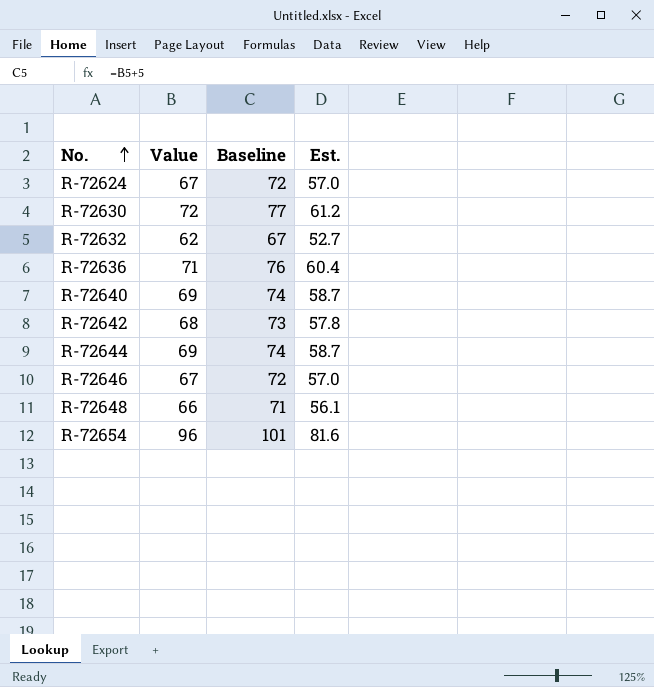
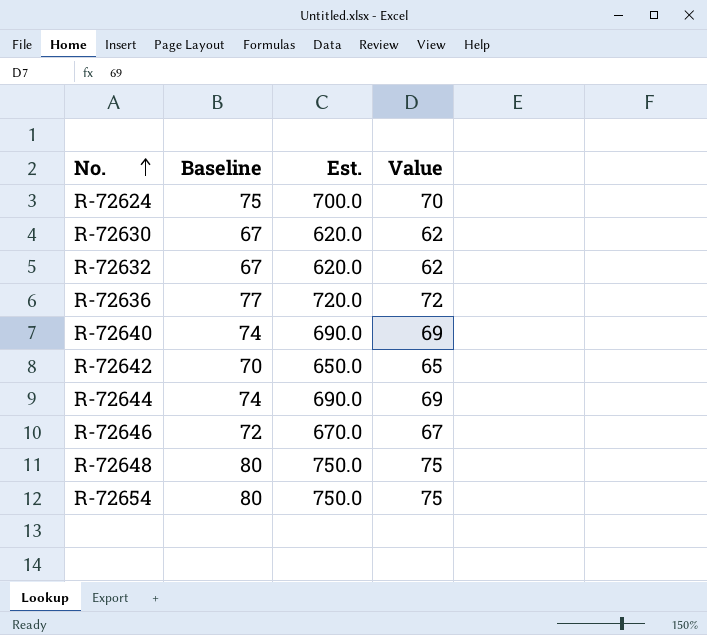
column Est. | formula: [Value] * 0.85 -> [Value] * 10
column Value | position: 2 -> 4
R-72624 | Baseline: 72 -> 75
R-72624 | Value: 67 -> 70
R-72630 | Baseline: 77 -> 67
R-72630 | Value: 72 -> 62
R-72636 | Baseline: 76 -> 77
R-72636 | Value: 71 -> 72
R-72642 | Baseline: 73 -> 70
R-72642 | Value: 68 -> 65
R-72648 | Baseline: 71 -> 80
R-72648 | Value: 66 -> 75
R-72654 | Baseline: 101 -> 80
R-72654 | Value: 96 -> 75

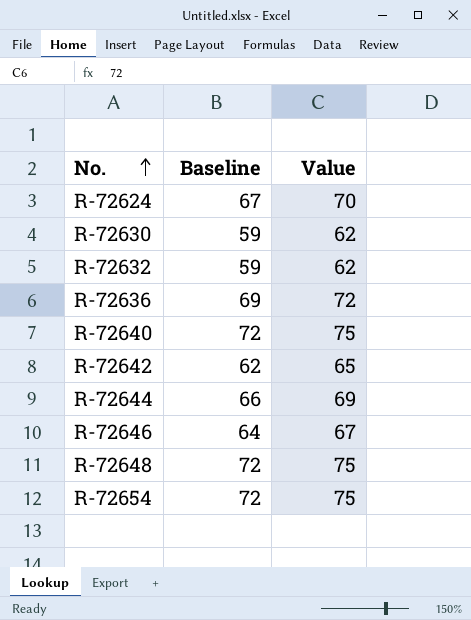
column Est. | formula: [Value] * 10 -> none
column Baseline | formula: [Value] + 5 -> [Value] - 3
R-72640 | Value: 69 -> 75

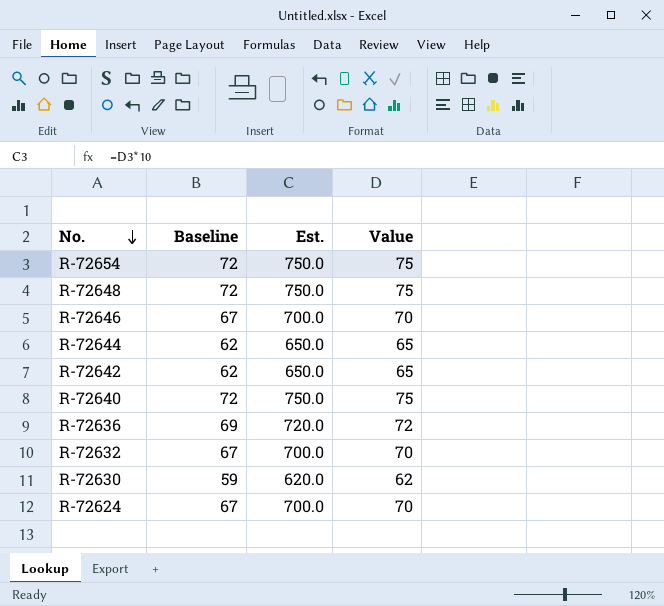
row order: No. ascending -> No. descending
column Est. | formula: none -> [Value] * 10
R-72646 | Baseline: 64 -> 67
R-72646 | Value: 67 -> 70
R-72644 | Baseline: 66 -> 62
R-72644 | Value: 69 -> 65
R-72632 | Baseline: 59 -> 67
R-72632 | Value: 62 -> 70

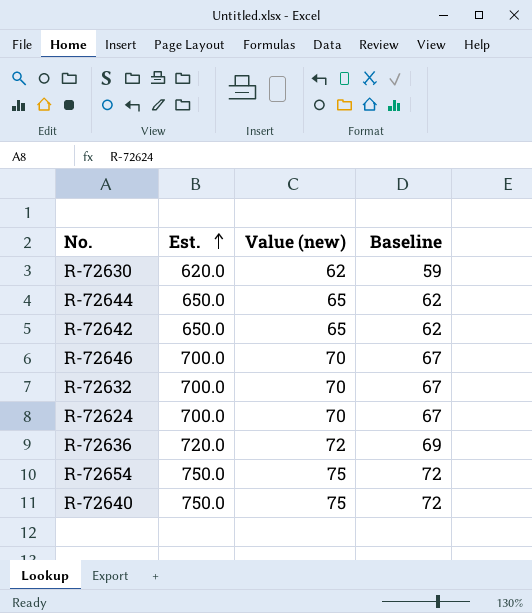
row order: No. descending -> Est. ascending
column name: Value -> Value (new)
column Baseline | position: 2 -> 4
row R-72648: 72 | 750.0 | 75 -> none

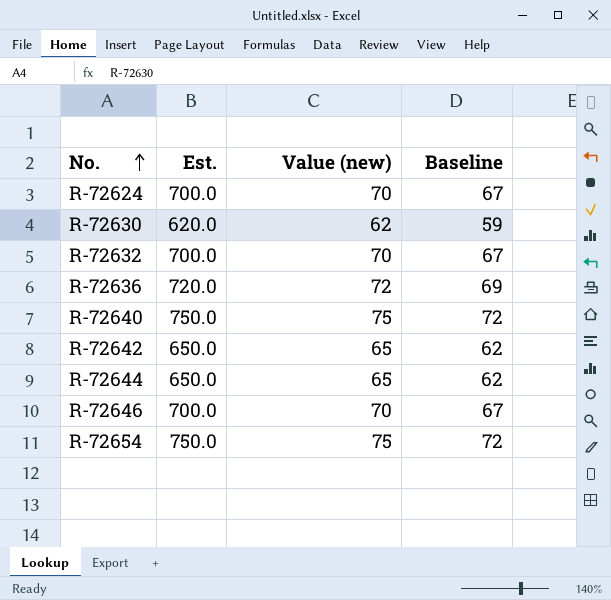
row order: Est. ascending -> No. ascending

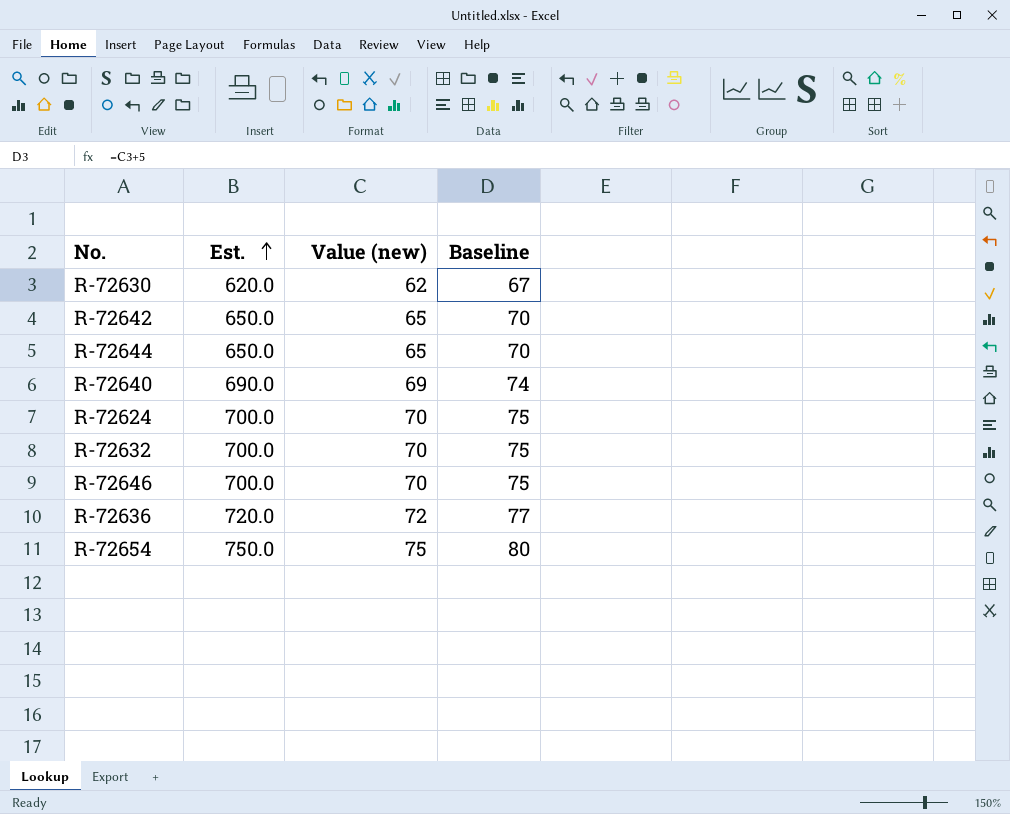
row order: No. ascending -> Est. ascending
column Baseline | formula: [Value (new)] - 3 -> [Value (new)] + 5
R-72640 | Est.: 750.0 -> 690.0
R-72640 | Value (new): 75 -> 69

